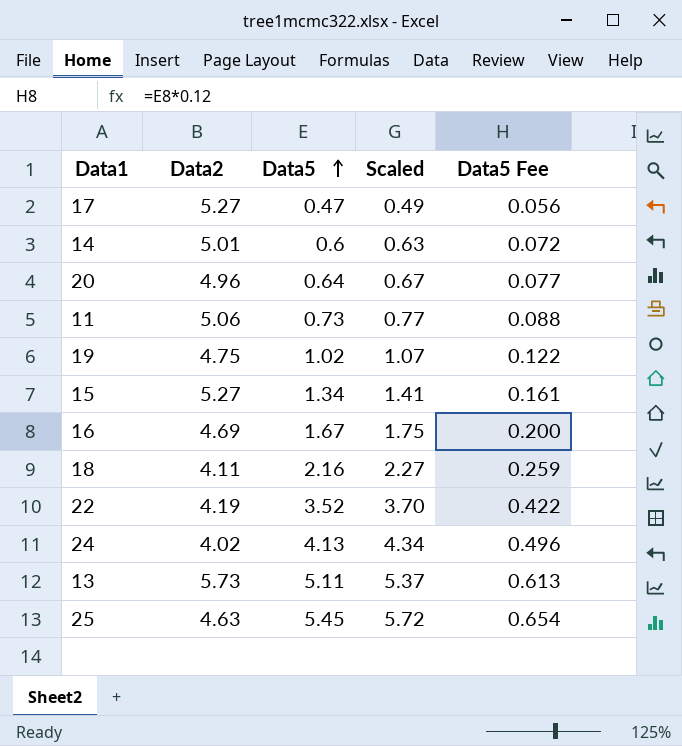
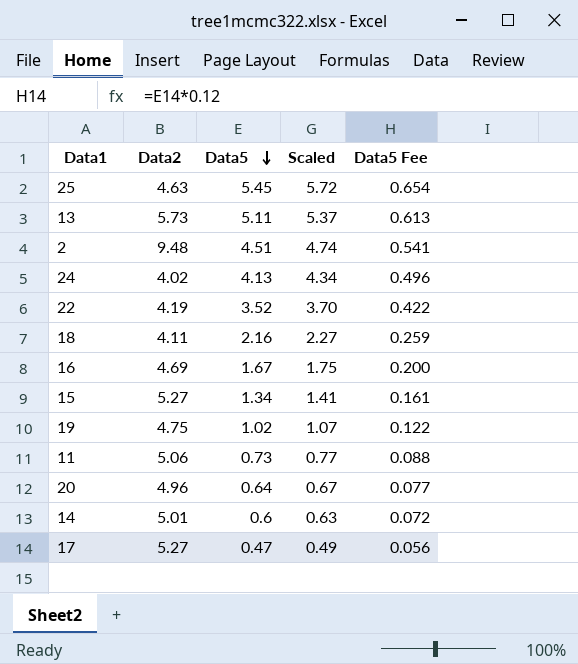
row order: Data5 ascending -> Data5 descending
row 2: none -> 9.48 | 4.51 | 4.74 | 0.541

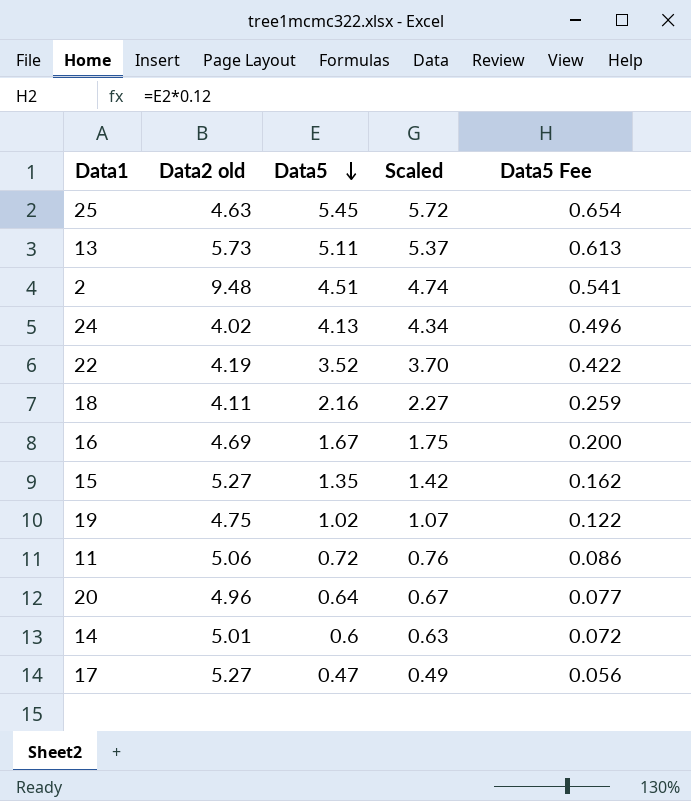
column name: Data2 -> Data2 old
15 | Data5: 1.34 -> 1.35
15 | Scaled: 1.41 -> 1.42
15 | Data5 Fee: 0.161 -> 0.162
11 | Data5: 0.73 -> 0.72
11 | Scaled: 0.77 -> 0.76
11 | Data5 Fee: 0.088 -> 0.086

